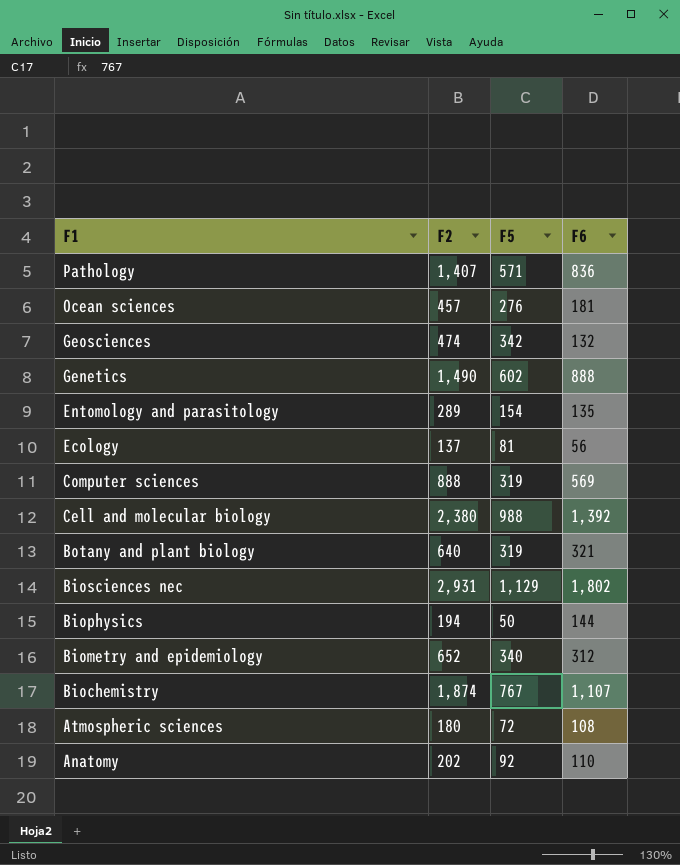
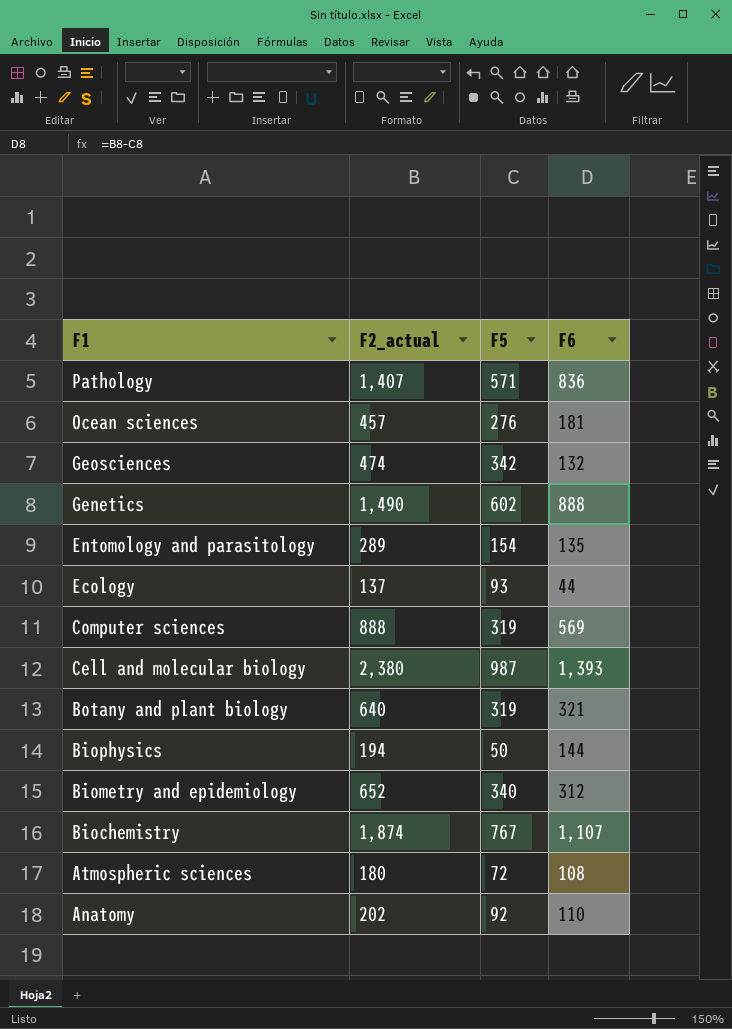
column name: F2 -> F2_actual
row Biosciences nec: 2,931 | 1,129 | 1,802 -> none
Ecology | F5: 81 -> 93
Ecology | F6: 56 -> 44
Cell and molecular biology | F5: 988 -> 987
Cell and molecular biology | F6: 1,392 -> 1,393

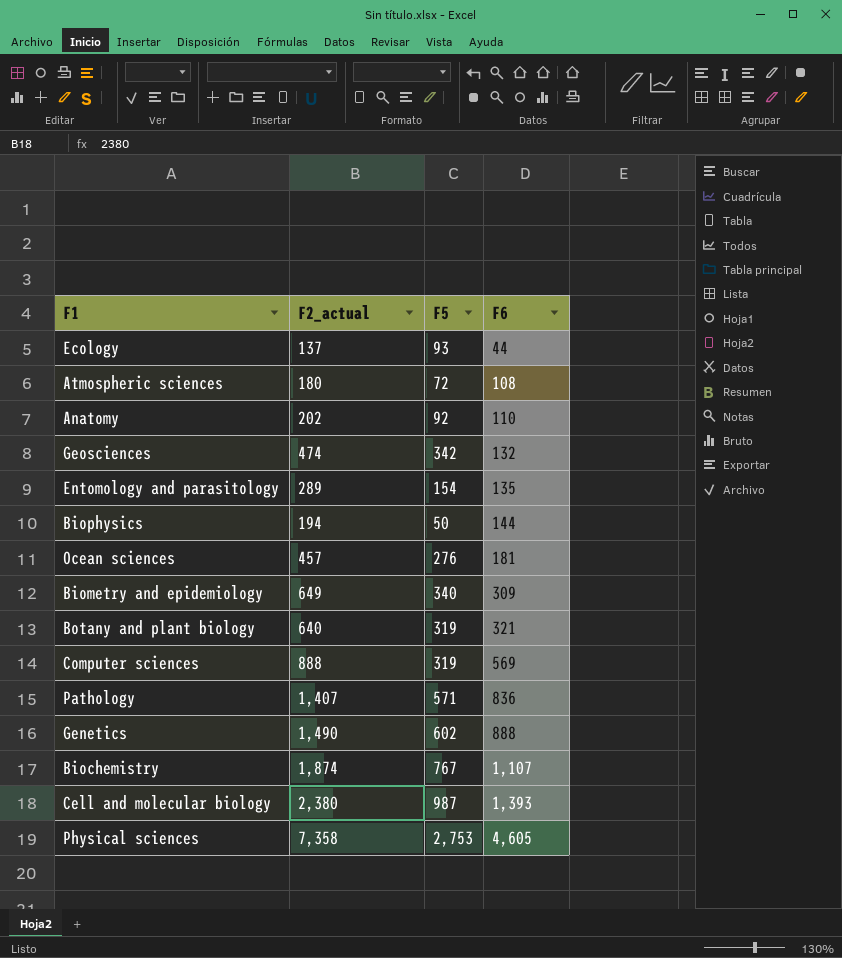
row order: F1 descending -> F6 ascending
Biometry and epidemiology | F2_actual: 652 -> 649
Biometry and epidemiology | F6: 312 -> 309
row Physical sciences: none -> 7,358 | 2,753 | 4,605

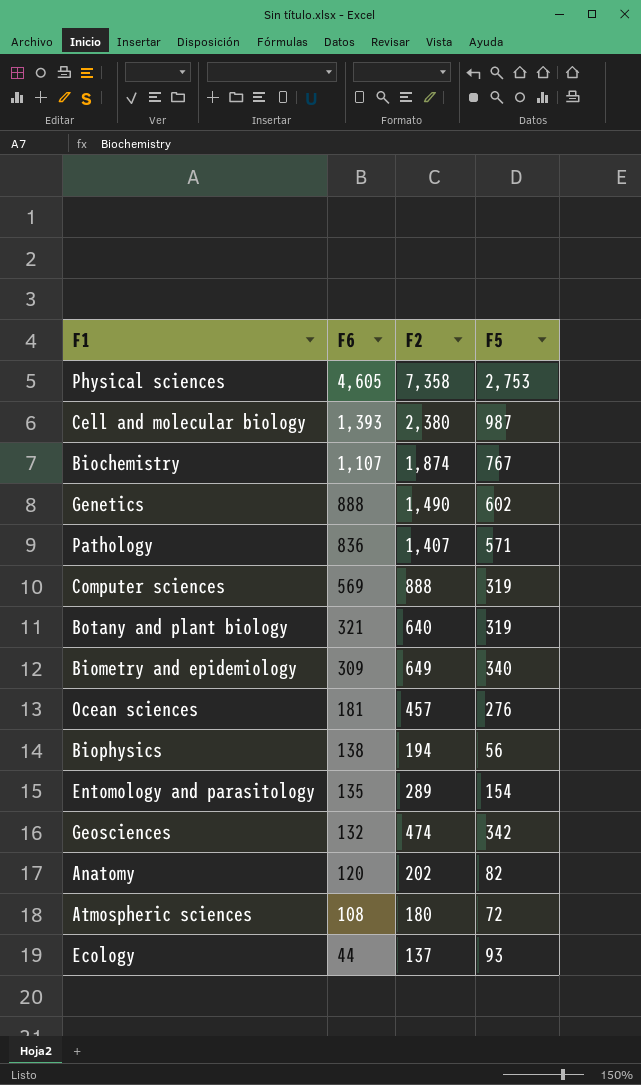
row order: F6 ascending -> F6 descending
column F6 | position: 4 -> 2
column name: F2_actual -> F2
Biophysics | F6: 144 -> 138
Biophysics | F5: 50 -> 56
Anatomy | F6: 110 -> 120
Anatomy | F5: 92 -> 82

